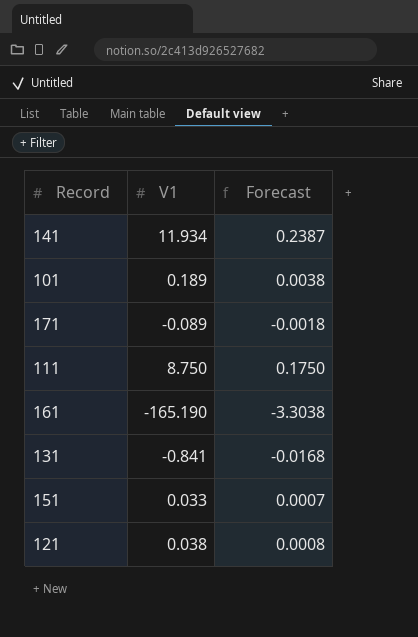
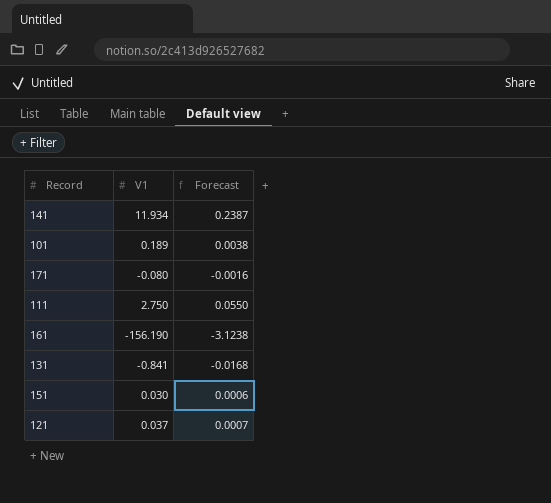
171 | V1: -0.089 -> -0.080
171 | Forecast: -0.0018 -> -0.0016
111 | V1: 8.750 -> 2.750
111 | Forecast: 0.1750 -> 0.0550
161 | V1: -165.190 -> -156.190
161 | Forecast: -3.3038 -> -3.1238
151 | V1: 0.033 -> 0.030
151 | Forecast: 0.0007 -> 0.0006
121 | V1: 0.038 -> 0.037
121 | Forecast: 0.0008 -> 0.0007

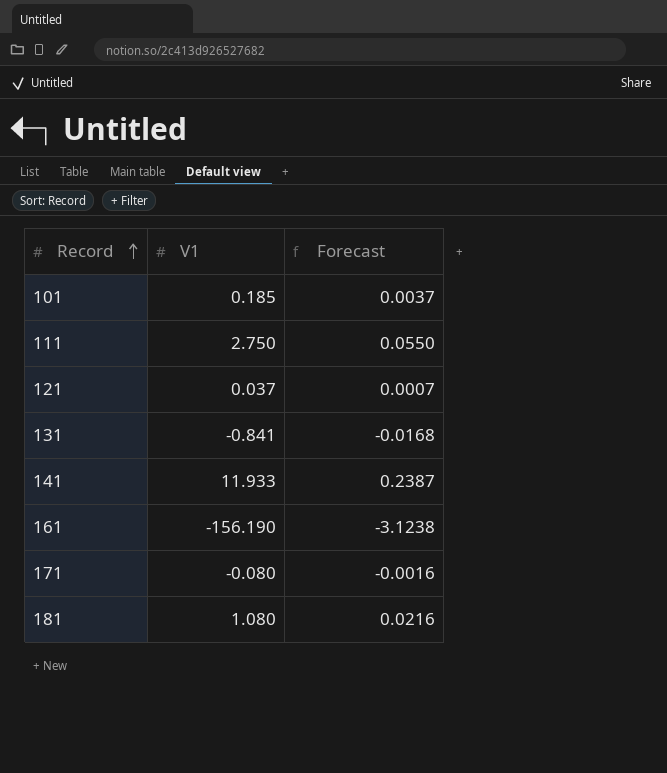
row order: none -> Record ascending
row 151: 0.030 | 0.0006 -> none
101 | V1: 0.189 -> 0.185
101 | Forecast: 0.0038 -> 0.0037
141 | V1: 11.934 -> 11.933
row 181: none -> 1.080 | 0.0216

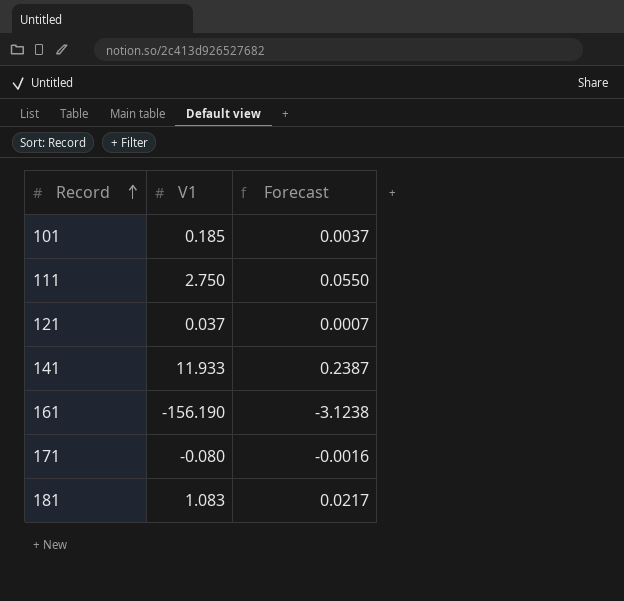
row 131: -0.841 | -0.0168 -> none
181 | V1: 1.080 -> 1.083
181 | Forecast: 0.0216 -> 0.0217

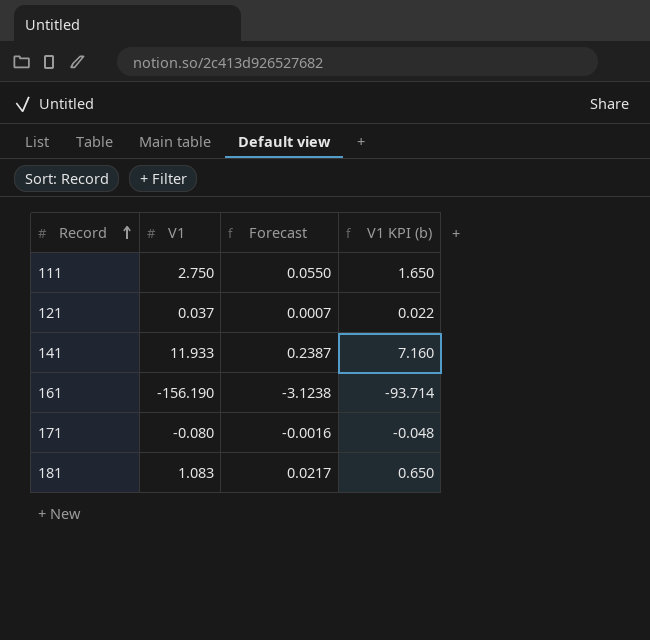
column V1 KPI (b) | formula: none -> [V1] * 0.6
row 101: 0.185 | 0.0037 -> none

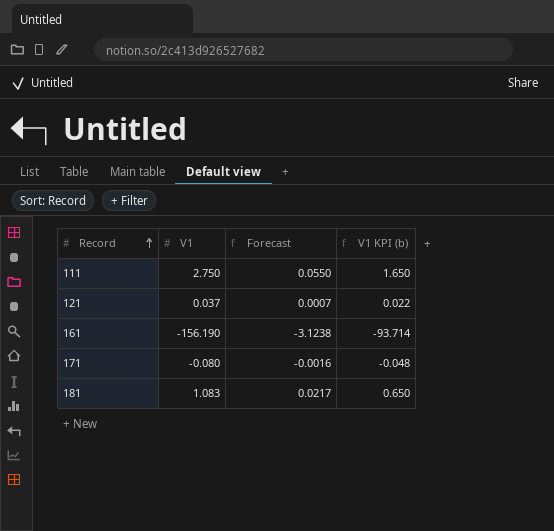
row 141: 11.933 | 0.2387 | 7.160 -> none

